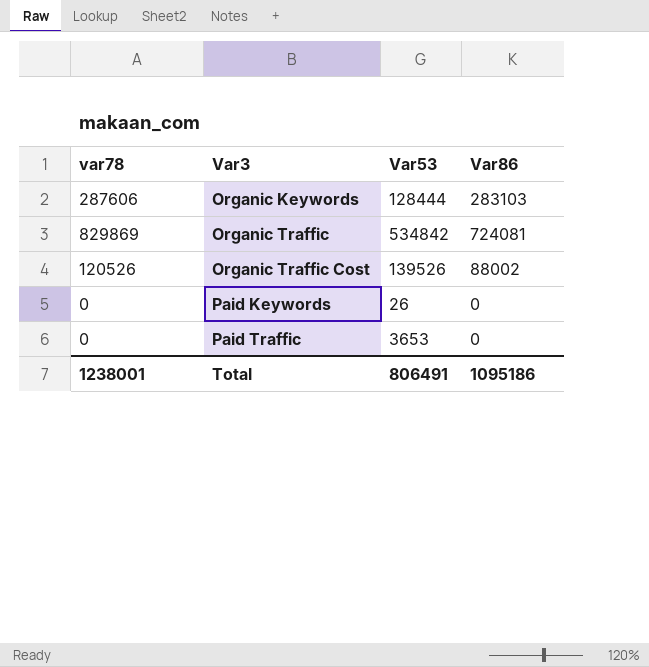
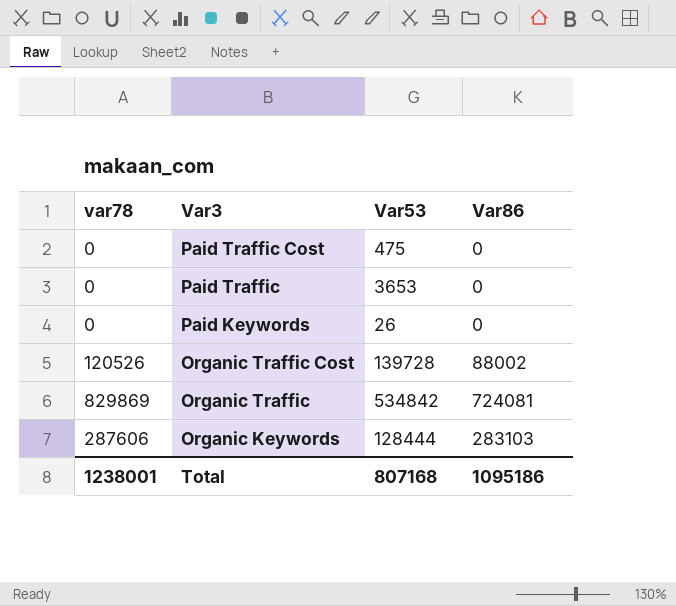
row order: Var3 ascending -> Var3 descending
row Paid Traffic Cost: none -> 0 | 475 | 0
Organic Traffic Cost | Var53: 139526 -> 139728
Total | Var53: 806491 -> 807168

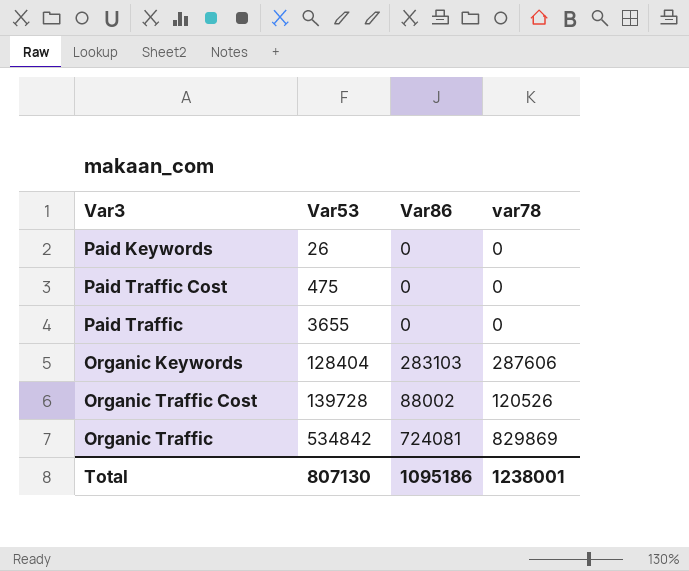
row order: Var3 descending -> Var53 ascending
column var78 | position: 1 -> 4
Paid Traffic | Var53: 3653 -> 3655
Organic Keywords | Var53: 128444 -> 128404
Total | Var53: 807168 -> 807130

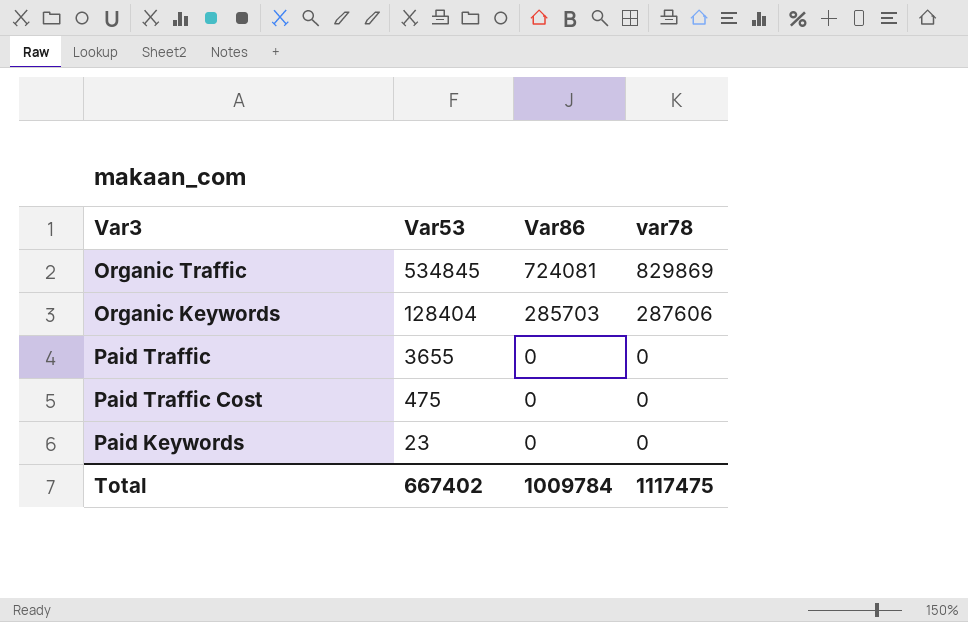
row order: Var53 ascending -> Var53 descending
row Organic Traffic Cost: 139728 | 88002 | 120526 -> none
Organic Traffic | Var53: 534842 -> 534845
Organic Keywords | Var86: 283103 -> 285703
Paid Keywords | Var53: 26 -> 23
Total | Var53: 807130 -> 667402
Total | Var86: 1095186 -> 1009784
Total | var78: 1238001 -> 1117475

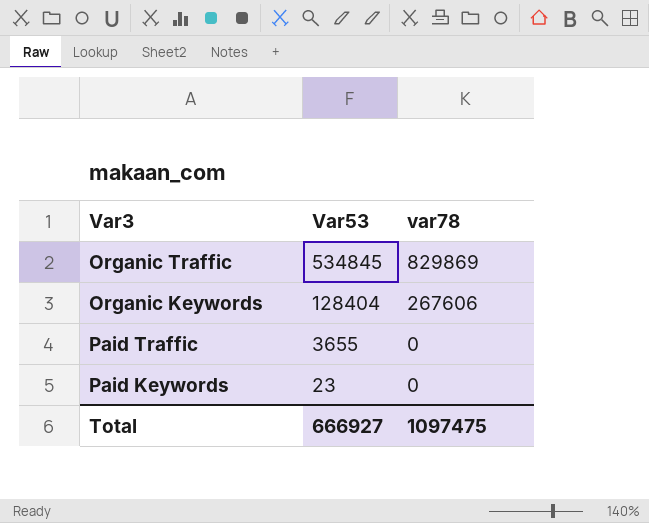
column Var86 | position: 3 -> none
row Paid Traffic Cost: 475 | 0 | 0 -> none
Organic Keywords | var78: 287606 -> 267606
Total | Var53: 667402 -> 666927
Total | var78: 1117475 -> 1097475

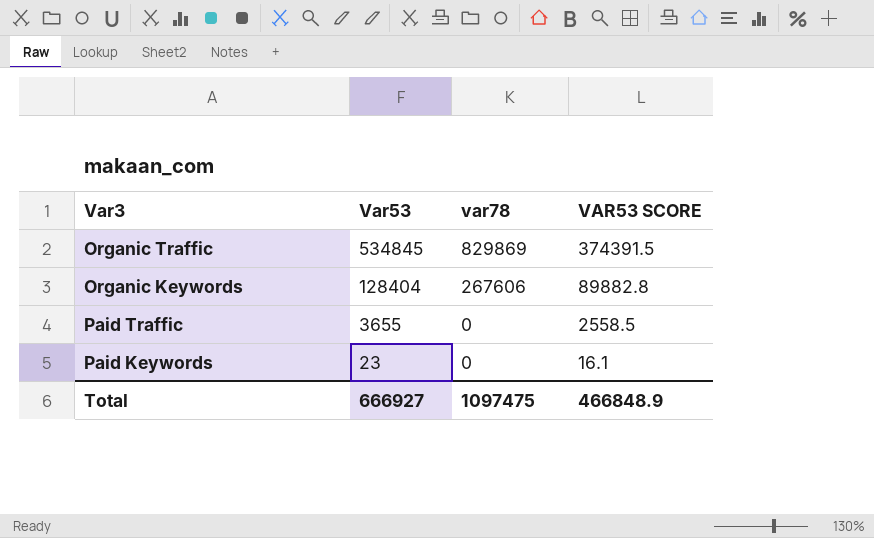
column VAR53 SCORE | formula: none -> [Var53] * 0.7

